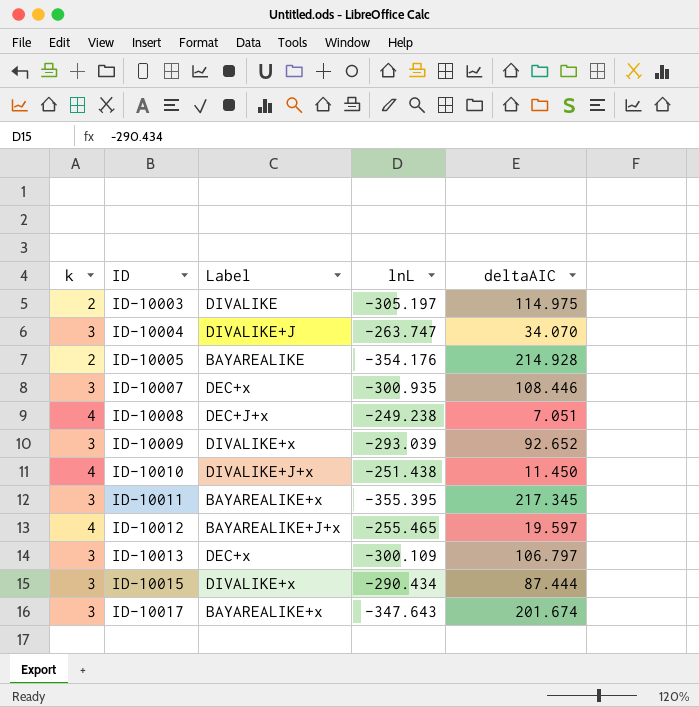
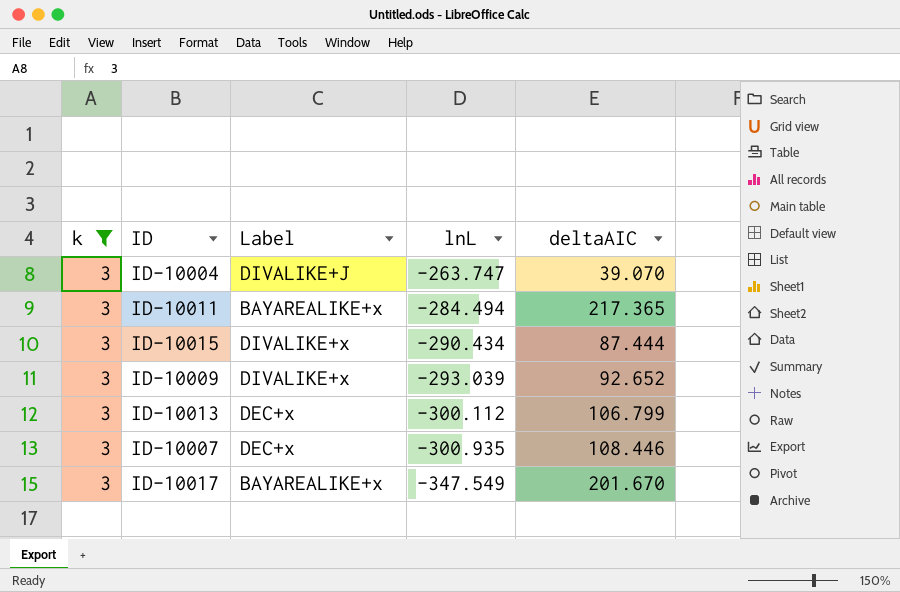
filter: none -> k = 3
row order: ID ascending -> lnL descending
ID-10004 | deltaAIC: 34.070 -> 39.070
ID-10011 | lnL: -355.395 -> -284.494
ID-10011 | deltaAIC: 217.345 -> 217.365
ID-10013 | lnL: -300.109 -> -300.112
ID-10013 | deltaAIC: 106.797 -> 106.799
ID-10017 | lnL: -347.643 -> -347.549
ID-10017 | deltaAIC: 201.674 -> 201.670

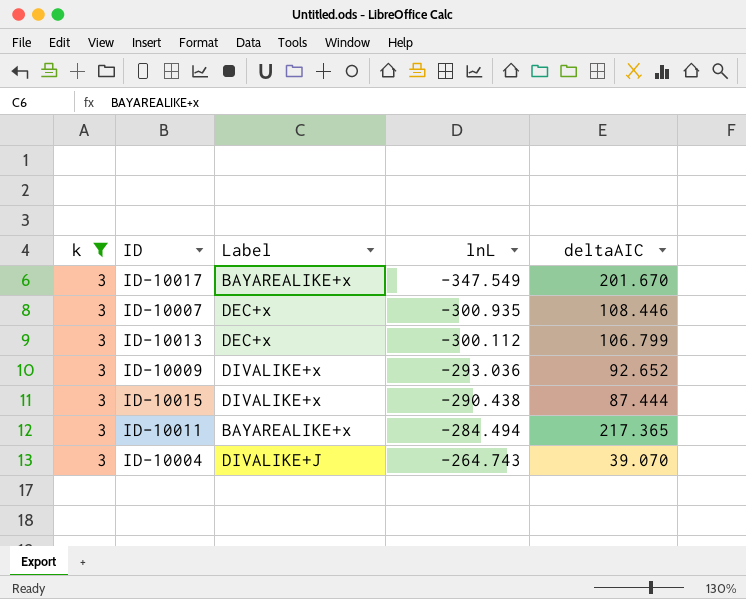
row order: lnL descending -> lnL ascending
ID-10009 | lnL: -293.039 -> -293.036
ID-10015 | lnL: -290.434 -> -290.438
ID-10004 | lnL: -263.747 -> -264.743

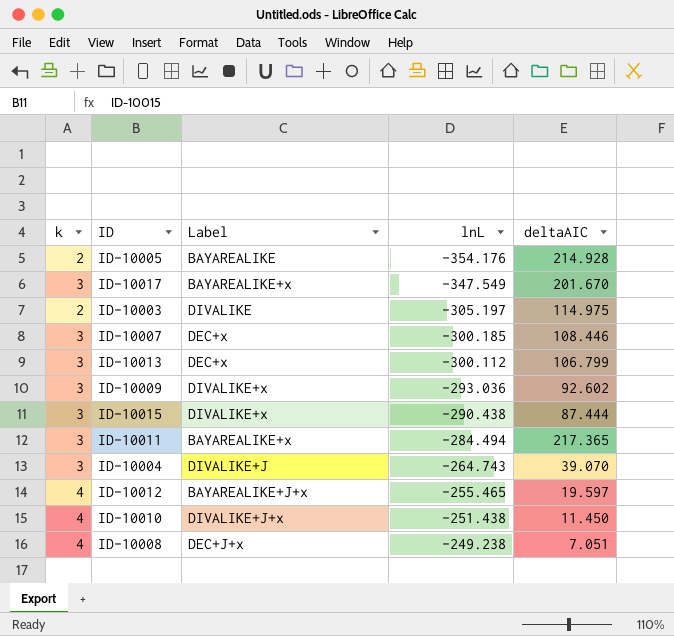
filter: k = 3 -> none
ID-10007 | lnL: -300.935 -> -300.185
ID-10009 | deltaAIC: 92.652 -> 92.602

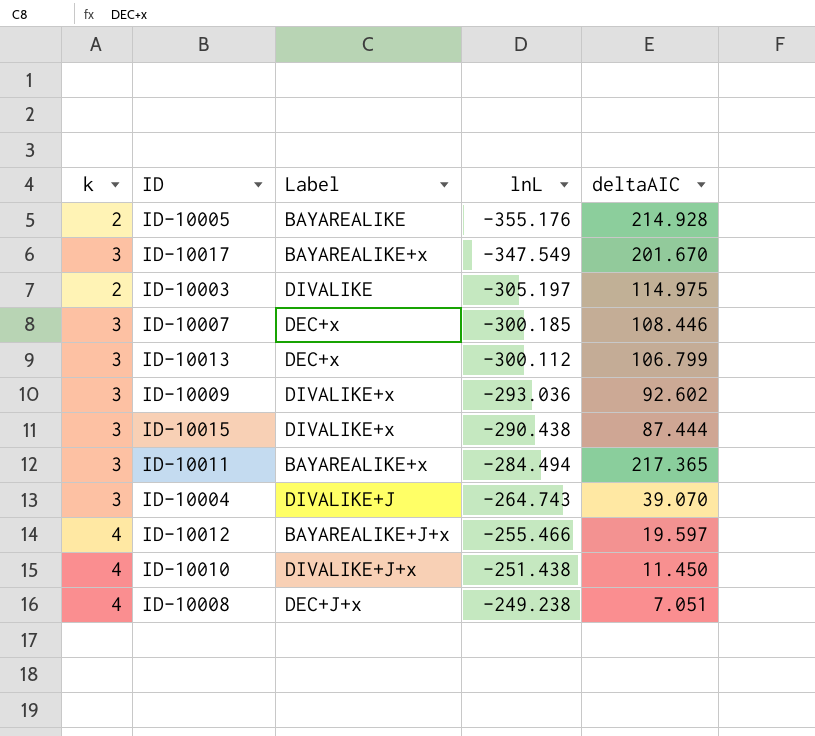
ID-10005 | lnL: -354.176 -> -355.176
ID-10012 | lnL: -255.465 -> -255.466

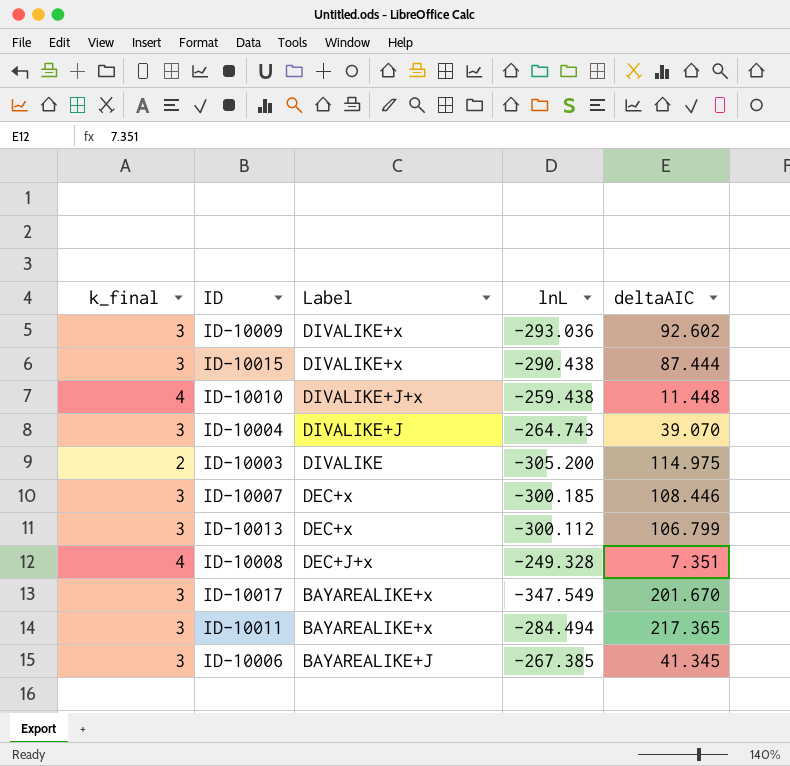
row order: lnL ascending -> Label descending
column name: k -> k_final
row ID-10005: 2 | BAYAREALIKE | -355.176 | 214.928 -> none
row ID-10012: 4 | BAYAREALIKE+J+x | -255.466 | 19.597 -> none
ID-10010 | lnL: -251.438 -> -259.438
ID-10010 | deltaAIC: 11.450 -> 11.448
ID-10003 | lnL: -305.197 -> -305.200
ID-10008 | lnL: -249.238 -> -249.328
ID-10008 | deltaAIC: 7.051 -> 7.351
row ID-10006: none -> 3 | BAYAREALIKE+J | -267.385 | 41.345

